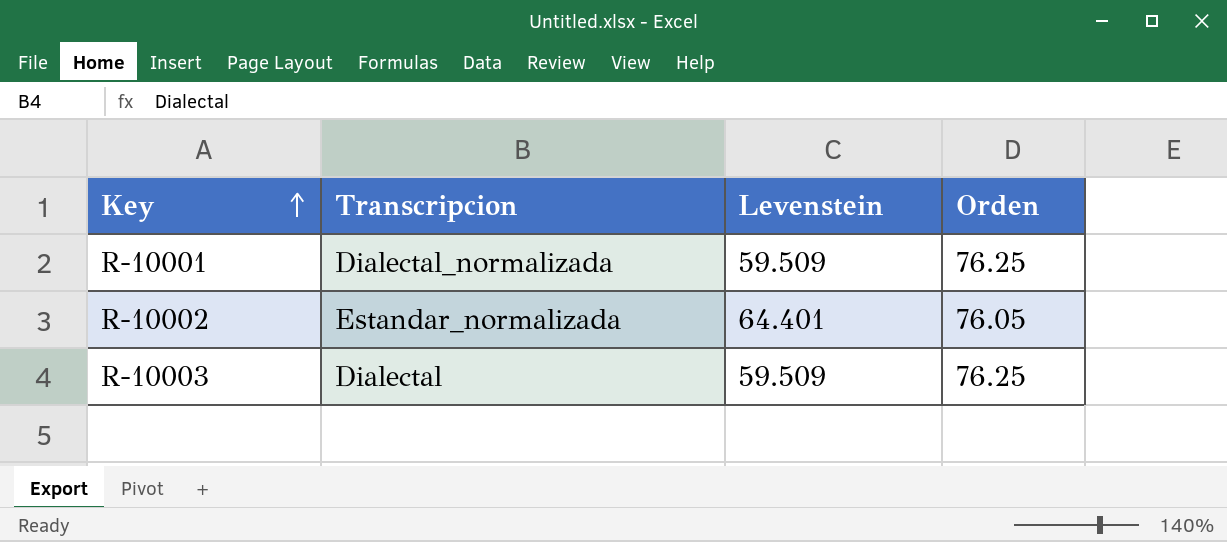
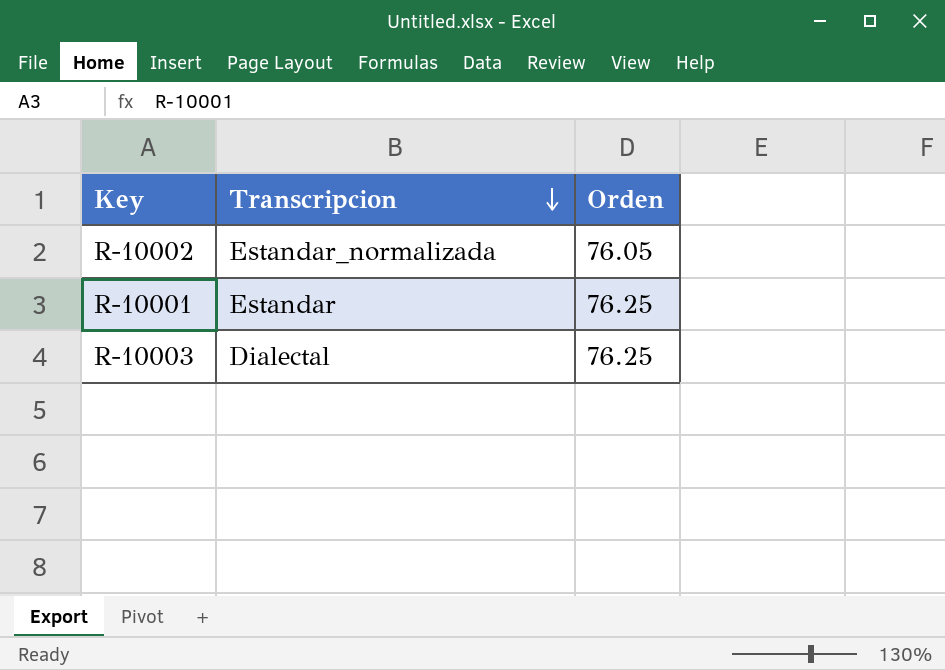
row order: Key ascending -> Transcripcion descending
column Levenstein | position: 3 -> none
R-10001 | Transcripcion: Dialectal_normalizada -> Estandar

